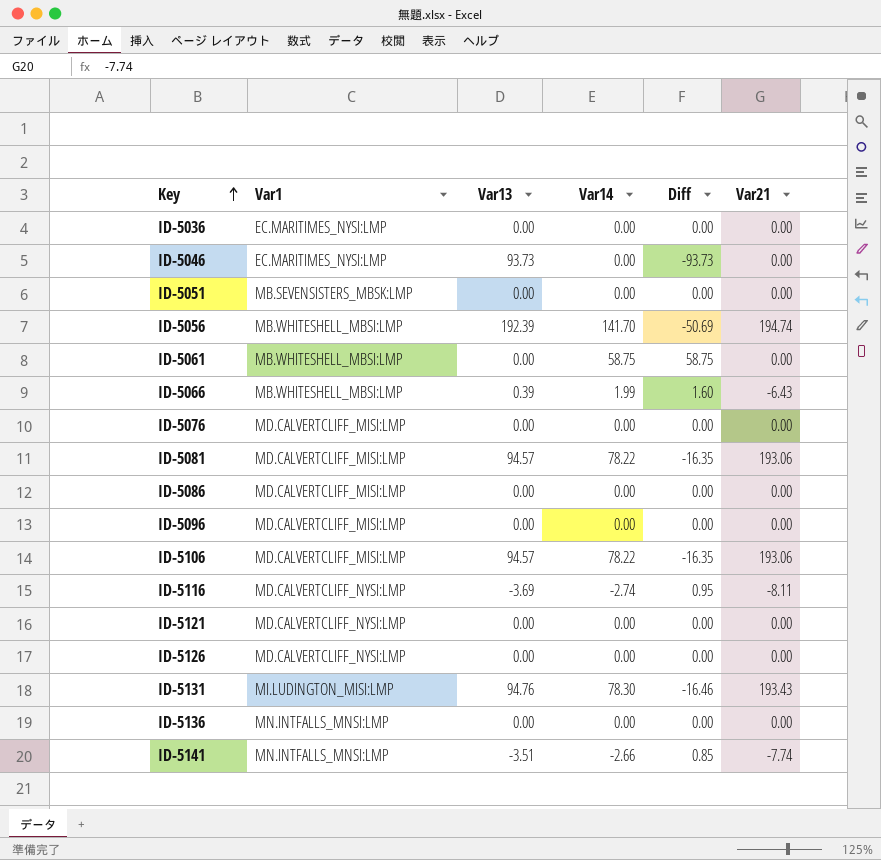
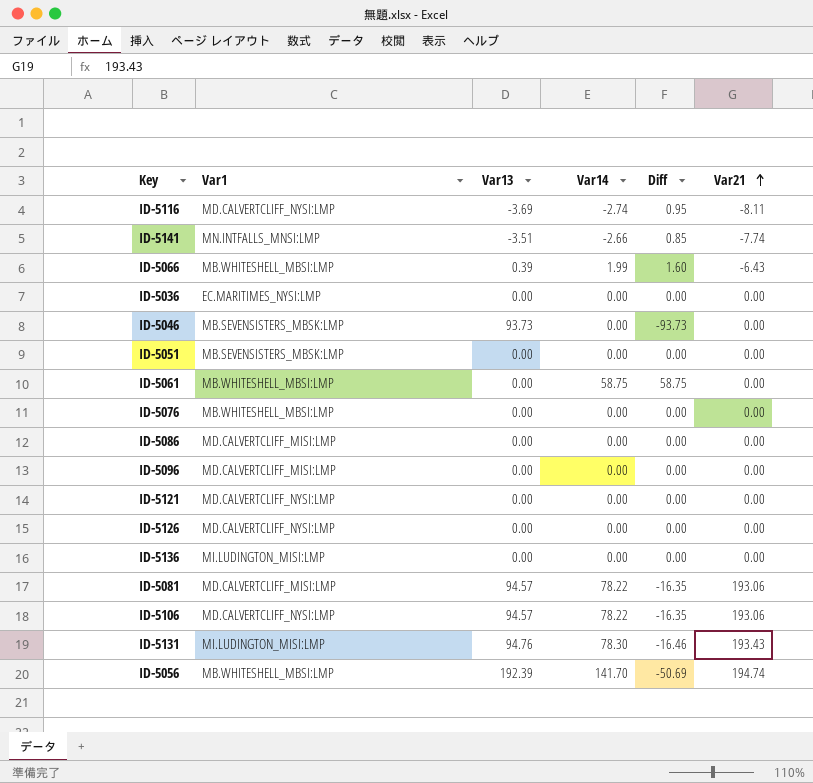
row order: Key ascending -> Var21 ascending
ID-5046 | Var1: EC.MARITIMES_NYSI:LMP -> MB.SEVENSISTERS_MBSK:LMP
ID-5076 | Var1: MD.CALVERTCLIFF_MISI:LMP -> MB.WHITESHELL_MBSI:LMP
ID-5136 | Var1: MN.INTFALLS_MNSI:LMP -> MI.LUDINGTON_MISI:LMP
ID-5106 | Var1: MD.CALVERTCLIFF_MISI:LMP -> MD.CALVERTCLIFF_NYSI:LMP

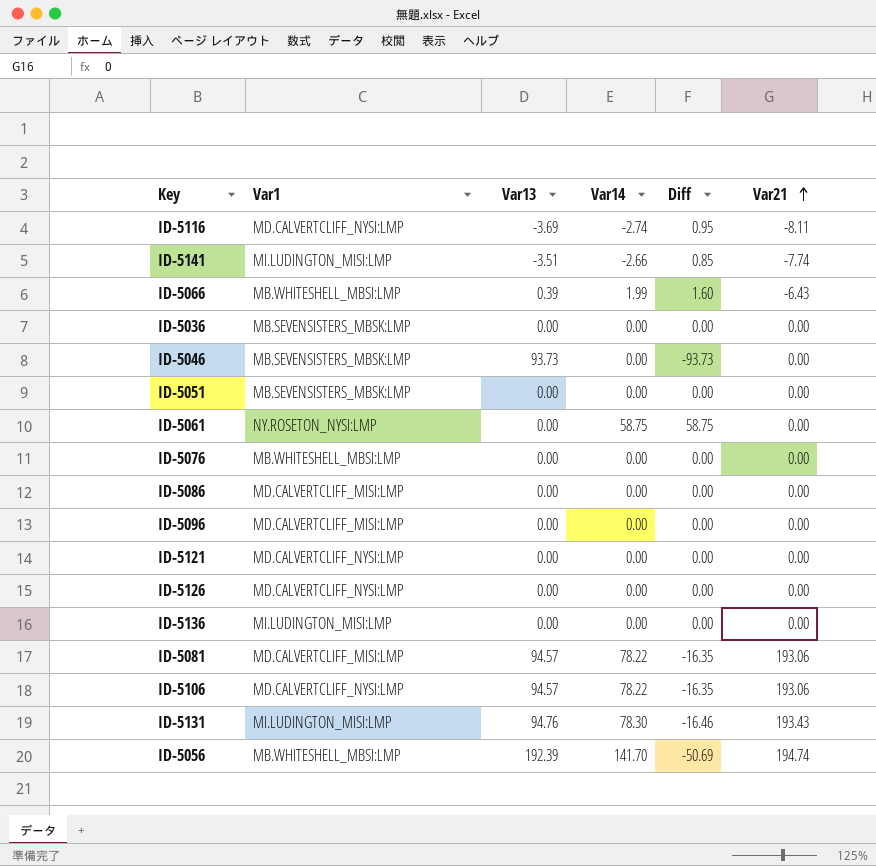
ID-5141 | Var1: MN.INTFALLS_MNSI:LMP -> MI.LUDINGTON_MISI:LMP
ID-5036 | Var1: EC.MARITIMES_NYSI:LMP -> MB.SEVENSISTERS_MBSK:LMP
ID-5061 | Var1: MB.WHITESHELL_MBSI:LMP -> NY.ROSETON_NYSI:LMP

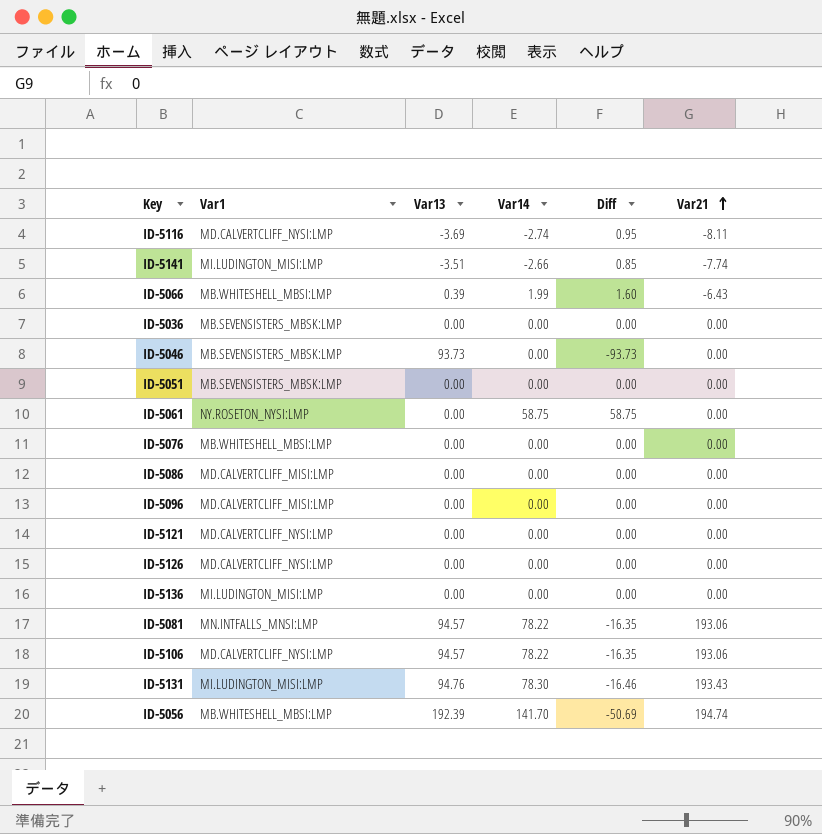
ID-5081 | Var1: MD.CALVERTCLIFF_MISI:LMP -> MN.INTFALLS_MNSI:LMP

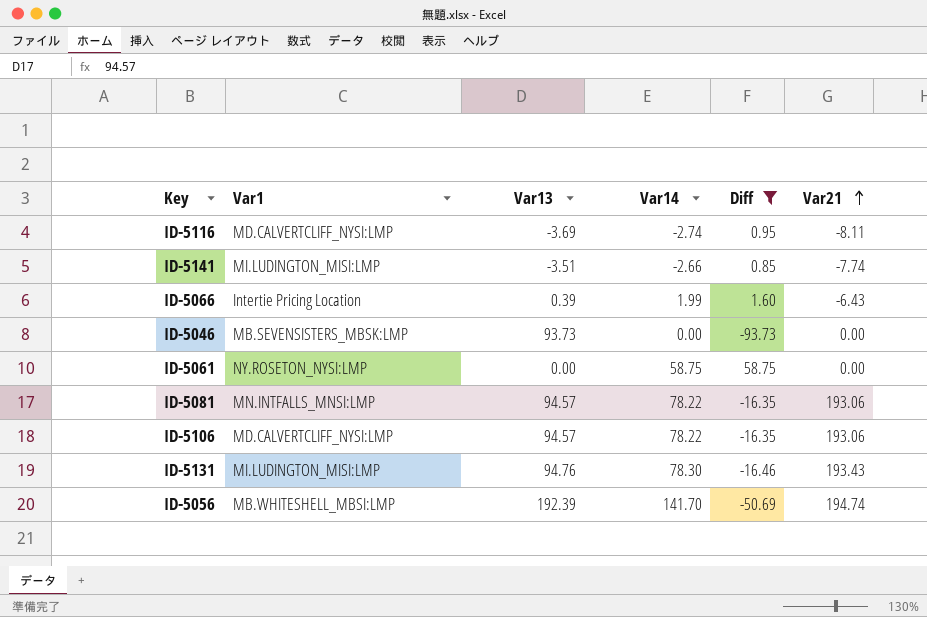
filter: none -> Diff != 0.00
ID-5066 | Var1: MB.WHITESHELL_MBSI:LMP -> Intertie Pricing Location

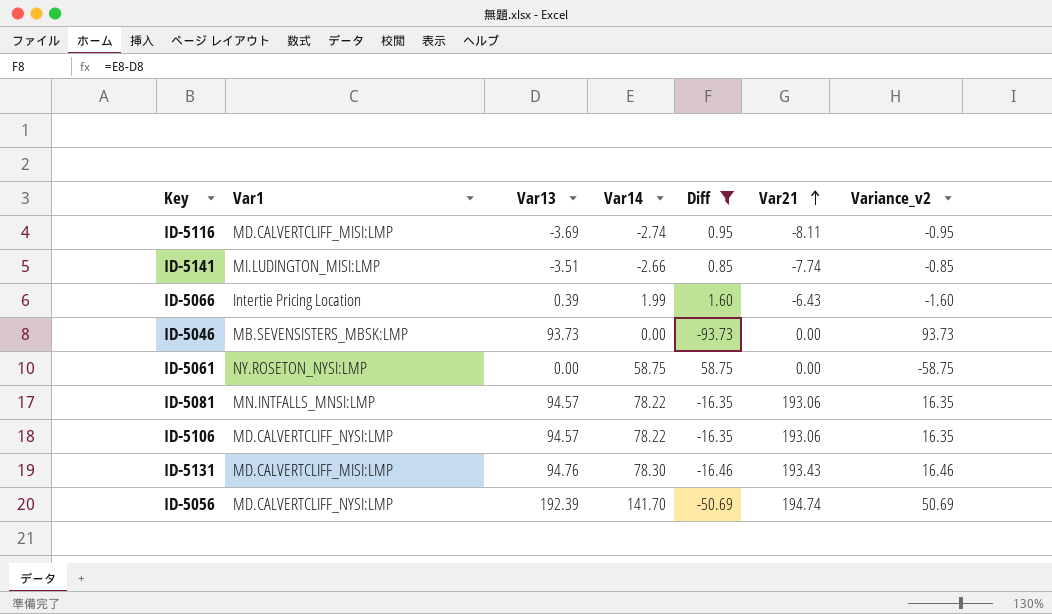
column Variance_v2 | formula: none -> [Var13] - [Var14]
ID-5116 | Var1: MD.CALVERTCLIFF_NYSI:LMP -> MD.CALVERTCLIFF_MISI:LMP
ID-5131 | Var1: MI.LUDINGTON_MISI:LMP -> MD.CALVERTCLIFF_MISI:LMP
ID-5056 | Var1: MB.WHITESHELL_MBSI:LMP -> MD.CALVERTCLIFF_NYSI:LMP

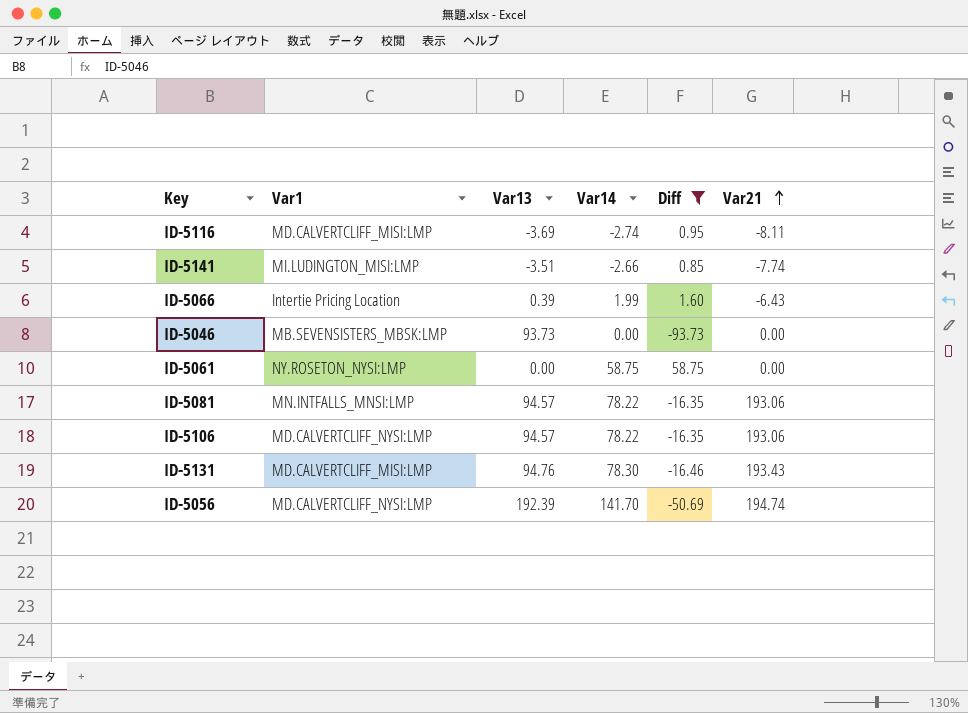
column Variance_v2 | formula: [Var13] - [Var14] -> none

